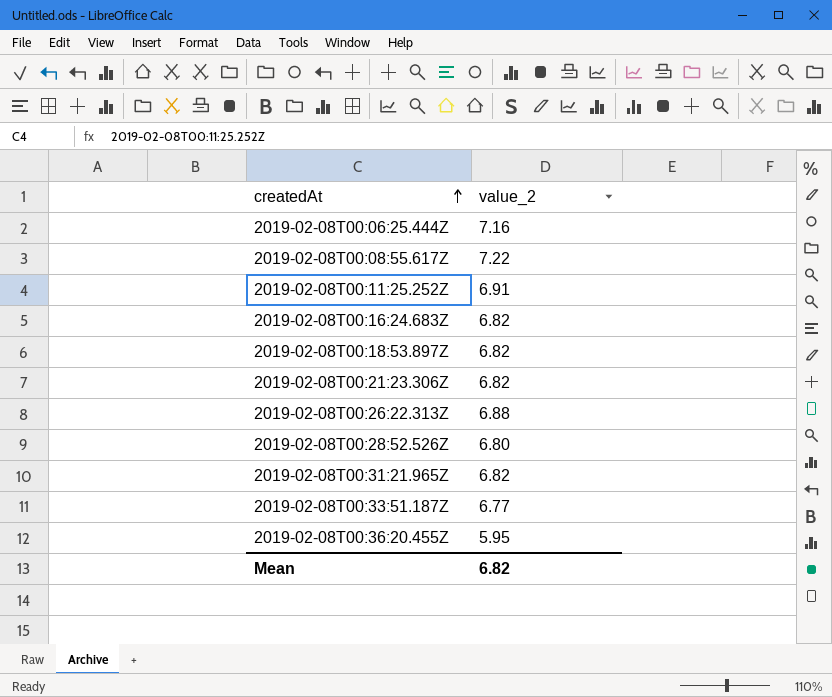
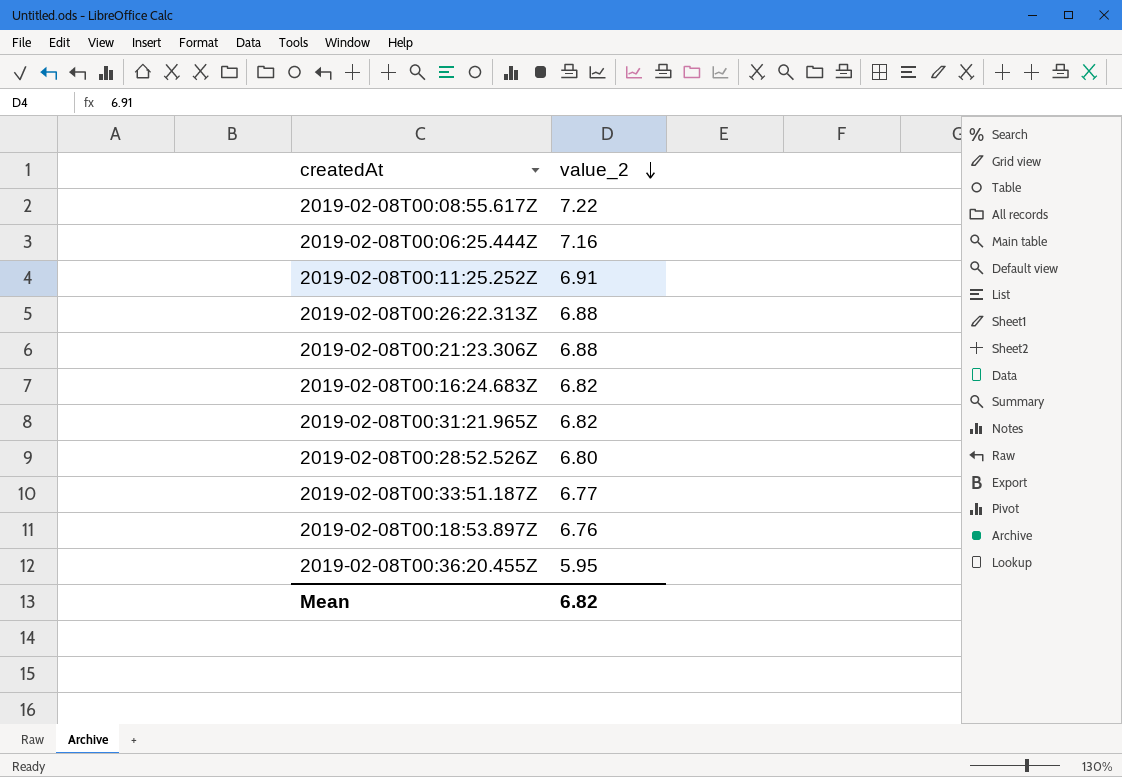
row order: createdAt ascending -> value_2 descending
2019-02-08T00:21:23.306Z | value_2: 6.82 -> 6.88
2019-02-08T00:18:53.897Z | value_2: 6.82 -> 6.76

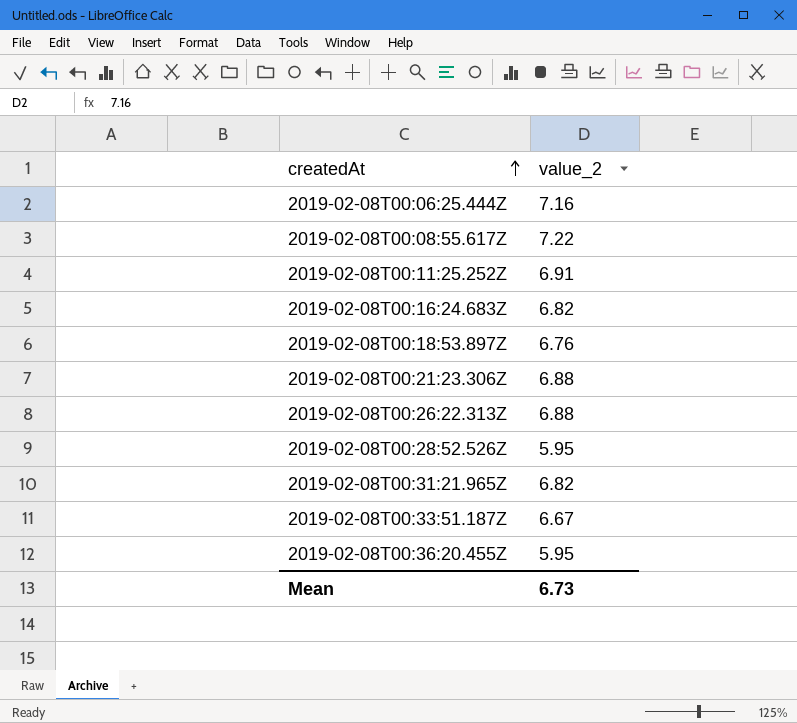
row order: value_2 descending -> createdAt ascending
2019-02-08T00:28:52.526Z | value_2: 6.80 -> 5.95
2019-02-08T00:33:51.187Z | value_2: 6.77 -> 6.67
Mean | value_2: 6.82 -> 6.73

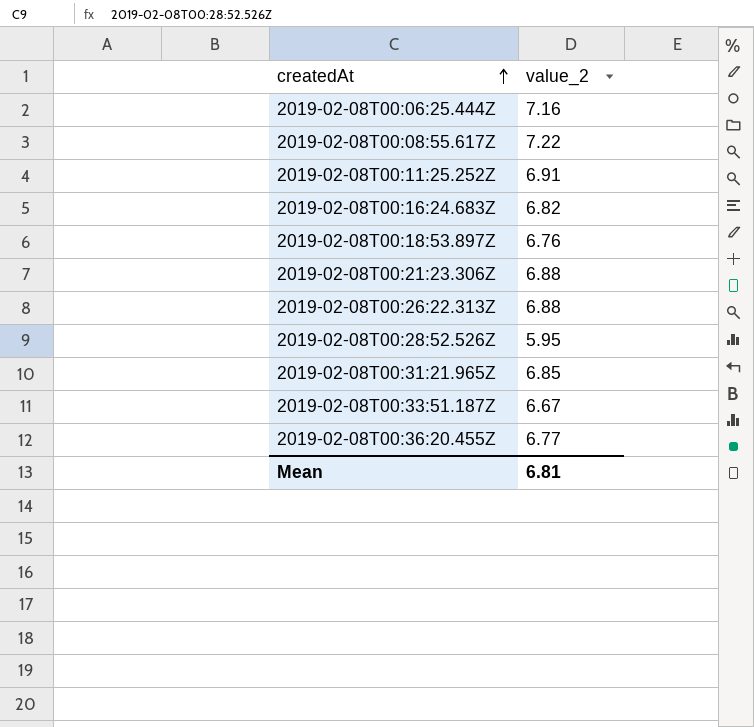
2019-02-08T00:31:21.965Z | value_2: 6.82 -> 6.85
2019-02-08T00:36:20.455Z | value_2: 5.95 -> 6.77
Mean | value_2: 6.73 -> 6.81

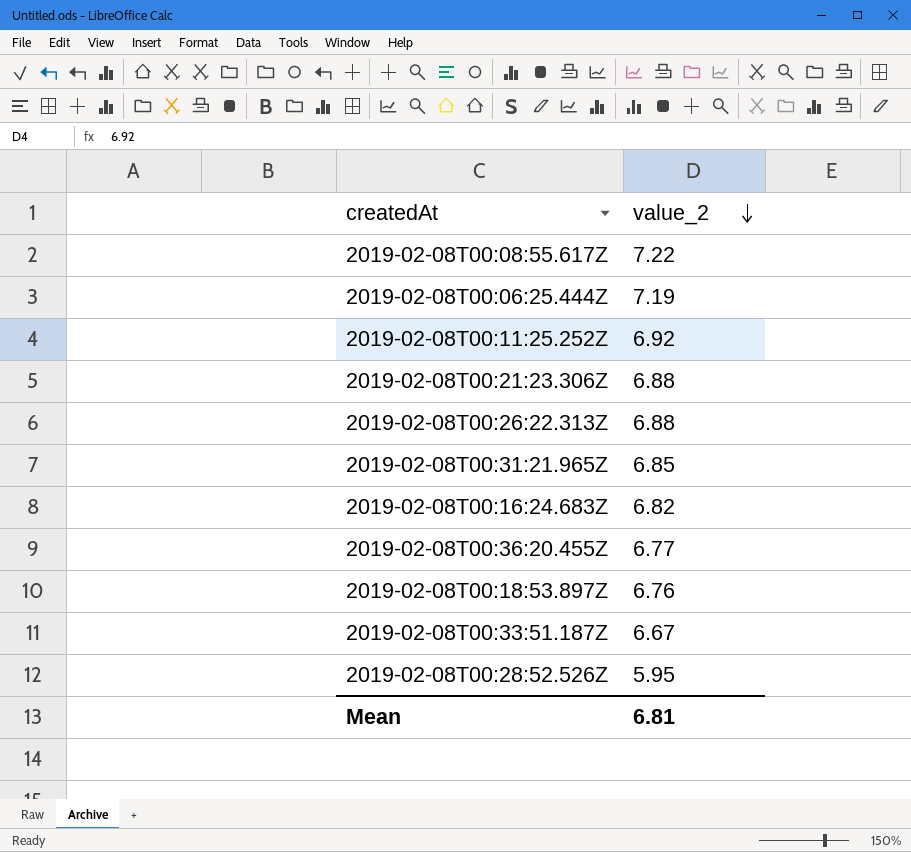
row order: createdAt ascending -> value_2 descending
2019-02-08T00:06:25.444Z | value_2: 7.16 -> 7.19
2019-02-08T00:11:25.252Z | value_2: 6.91 -> 6.92

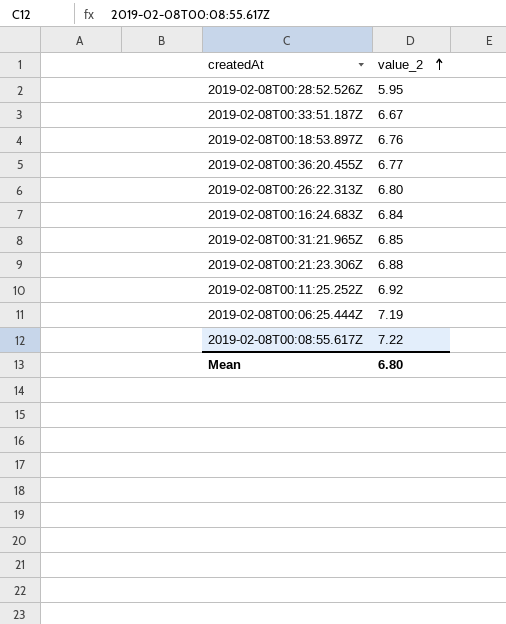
row order: value_2 descending -> value_2 ascending
2019-02-08T00:26:22.313Z | value_2: 6.88 -> 6.80
2019-02-08T00:16:24.683Z | value_2: 6.82 -> 6.84
Mean | value_2: 6.81 -> 6.80

